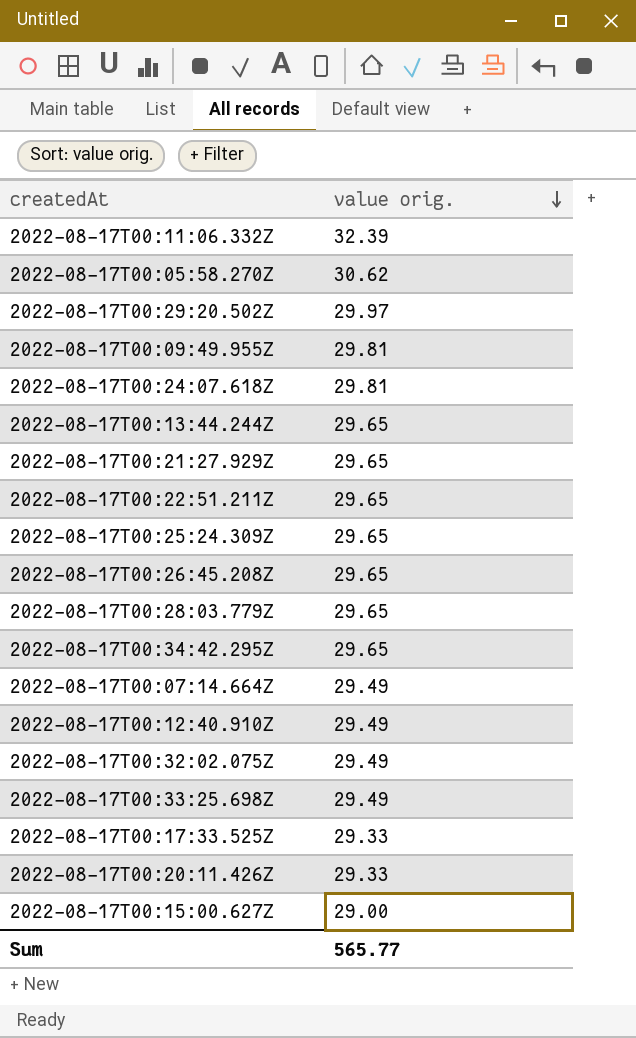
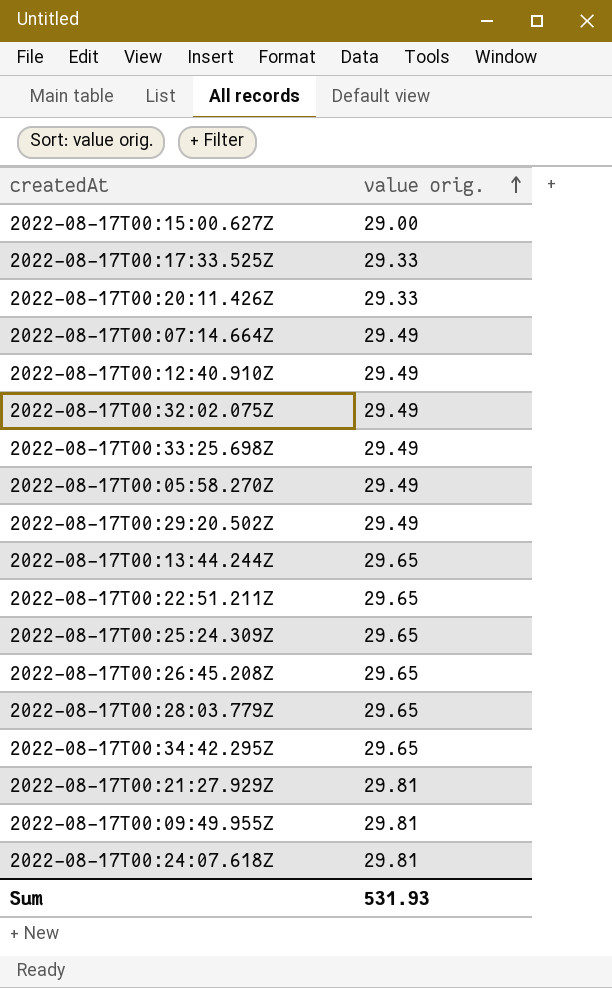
row order: value orig. descending -> value orig. ascending
row 2022-08-17T00:11:06.332Z: 32.39 -> none
2022-08-17T00:05:58.270Z | value orig.: 30.62 -> 29.49
2022-08-17T00:29:20.502Z | value orig.: 29.97 -> 29.49
2022-08-17T00:21:27.929Z | value orig.: 29.65 -> 29.81
Sum | value orig.: 565.77 -> 531.93

